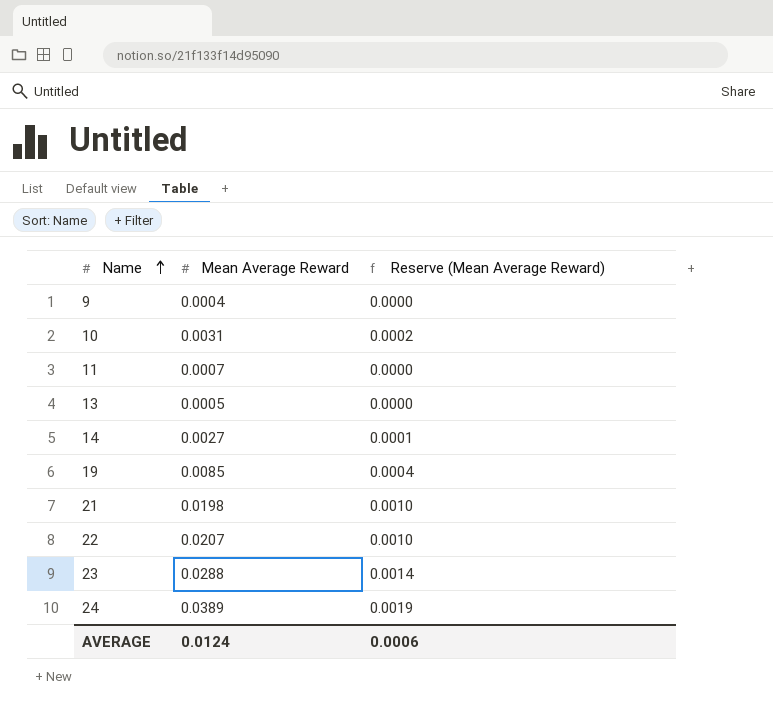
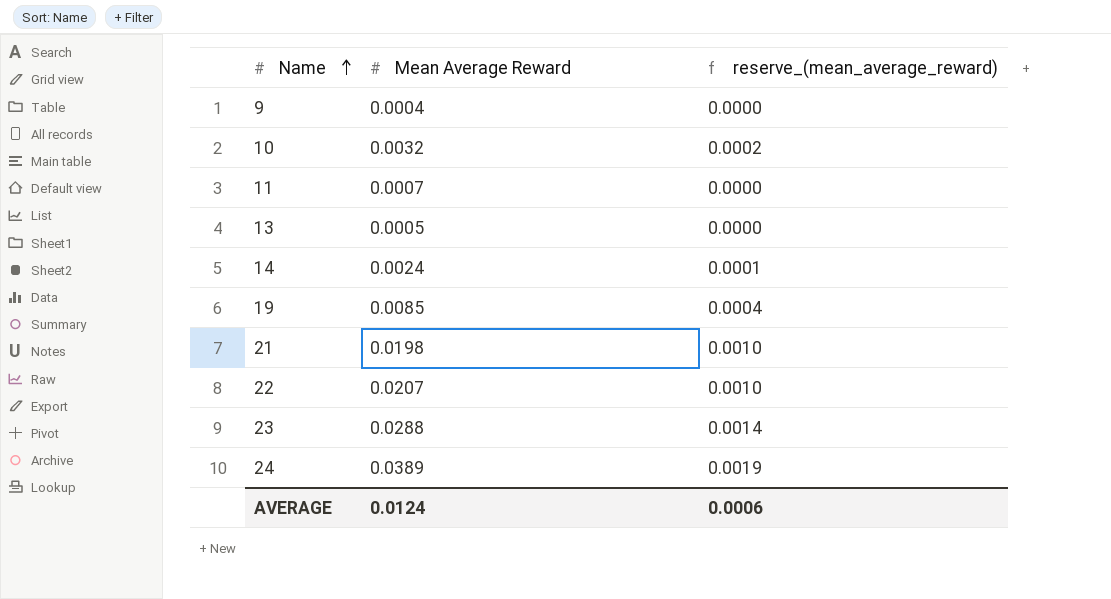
column name: Reserve (Mean Average Reward) -> reserve_(mean_average_reward)
10 | Mean Average Reward: 0.0031 -> 0.0032
14 | Mean Average Reward: 0.0027 -> 0.0024

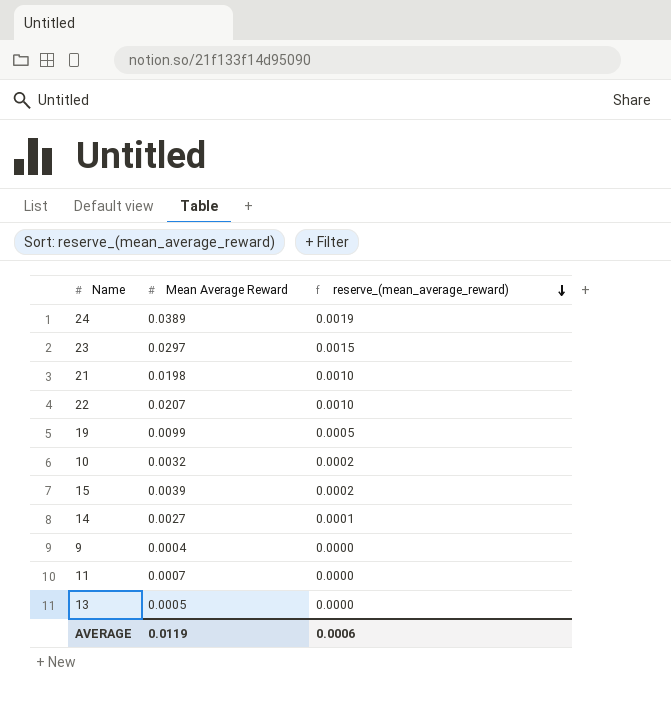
row order: Name ascending -> reserve_(mean_average_reward) descending
23 | Mean Average Reward: 0.0288 -> 0.0297
23 | reserve_(mean_average_reward): 0.0014 -> 0.0015
19 | Mean Average Reward: 0.0085 -> 0.0099
19 | reserve_(mean_average_reward): 0.0004 -> 0.0005
row 15: none -> 0.0039 | 0.0002
14 | Mean Average Reward: 0.0024 -> 0.0027
AVERAGE | Mean Average Reward: 0.0124 -> 0.0119

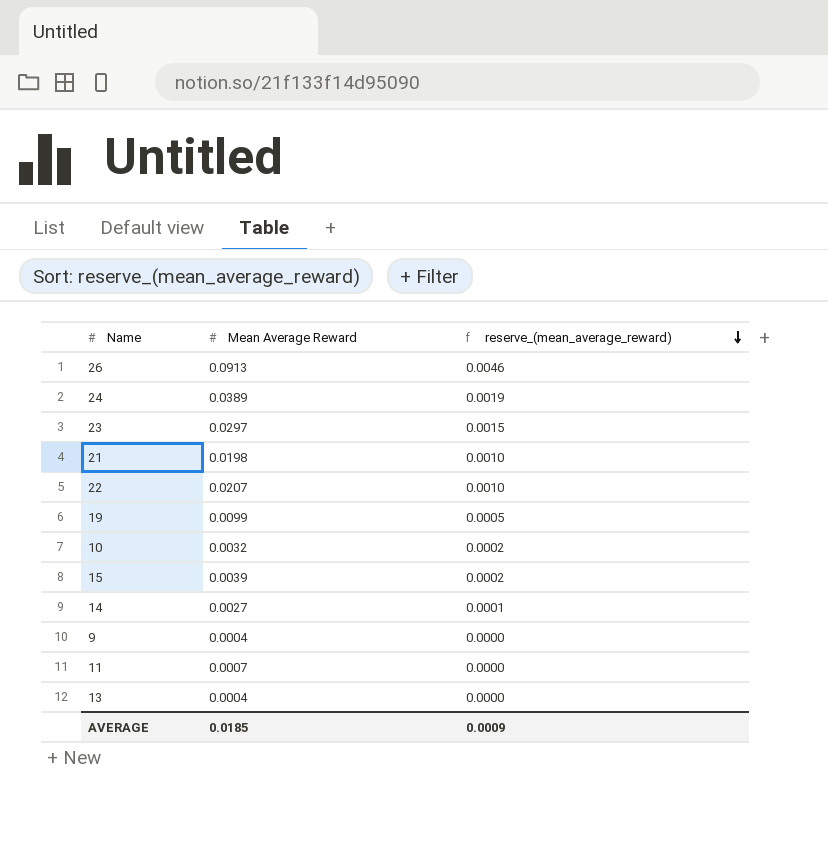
row 26: none -> 0.0913 | 0.0046
13 | Mean Average Reward: 0.0005 -> 0.0004
AVERAGE | Mean Average Reward: 0.0119 -> 0.0185
AVERAGE | reserve_(mean_average_reward): 0.0006 -> 0.0009

